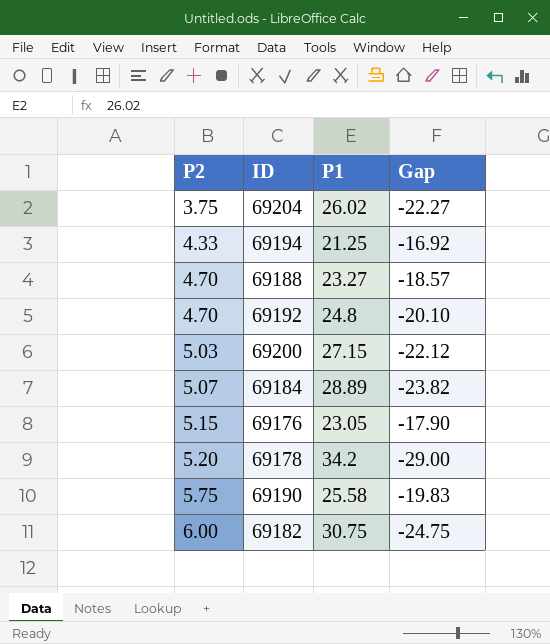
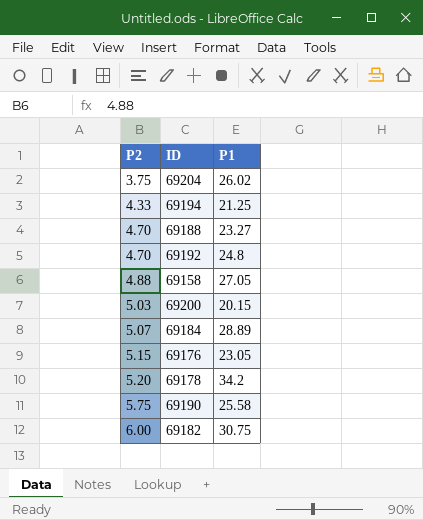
column Gap | formula: [P2] - [P1] -> none
row 69158: none -> 4.88 | 27.05
69200 | P1: 27.15 -> 20.15

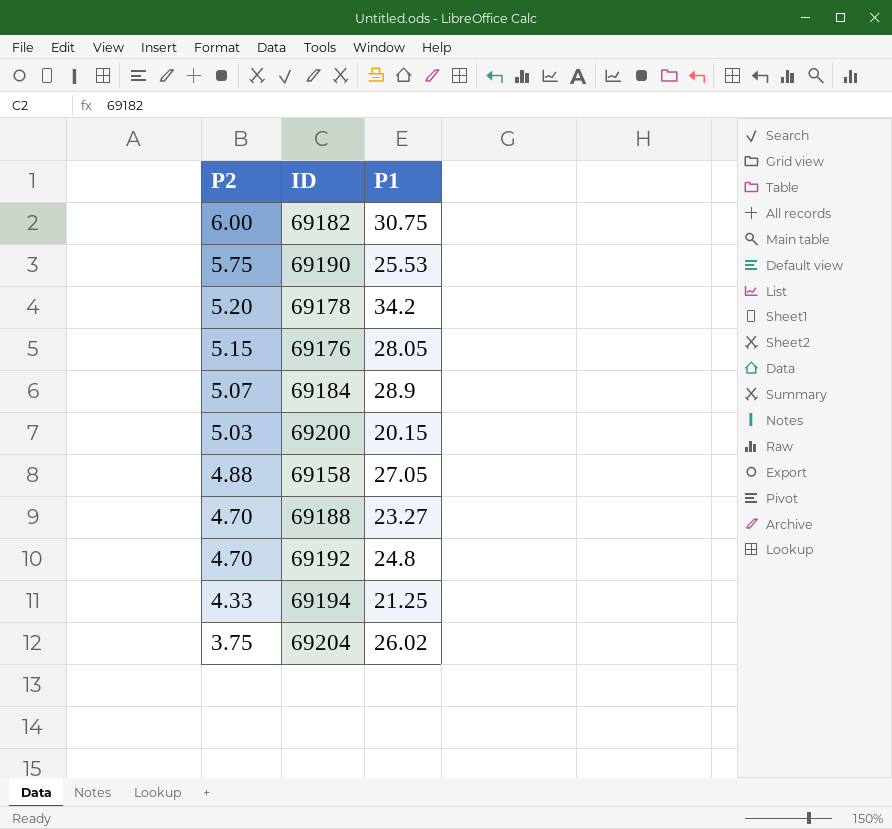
row order: P2 ascending -> P2 descending
69190 | P1: 25.58 -> 25.53
69176 | P1: 23.05 -> 28.05
69184 | P1: 28.89 -> 28.9

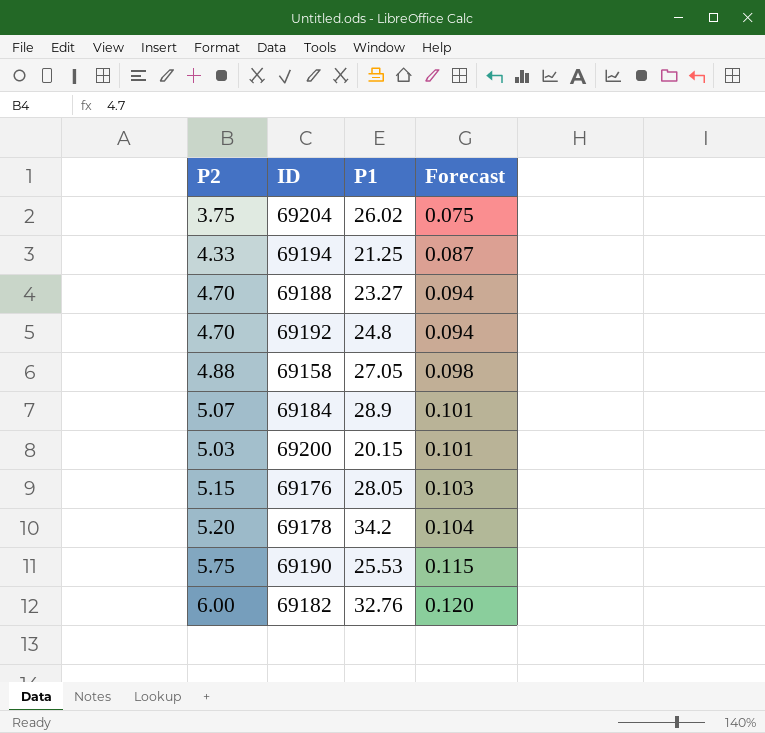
row order: P2 descending -> Forecast ascending
column Forecast | formula: none -> [P2] * 0.02
69182 | P1: 30.75 -> 32.76

